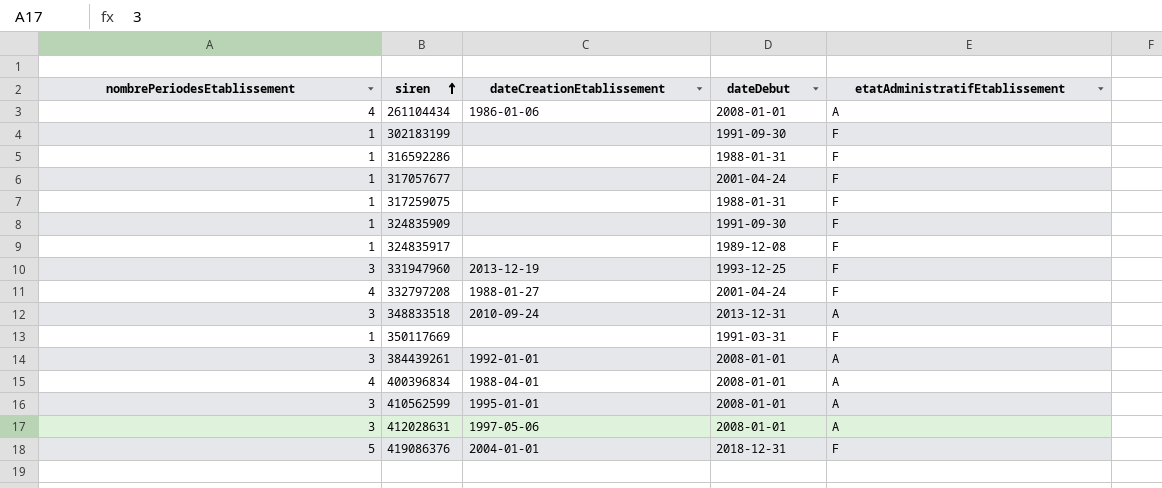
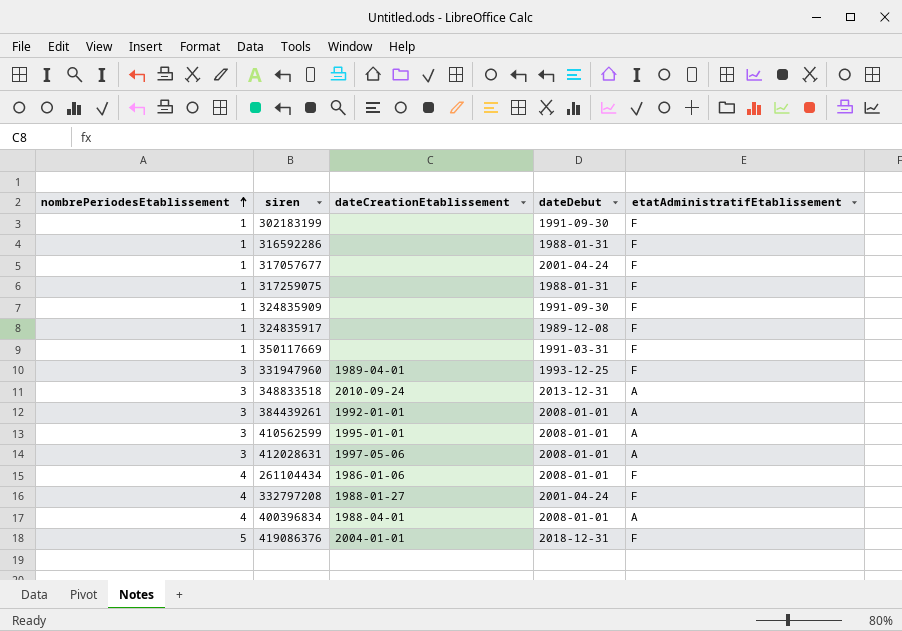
row order: siren ascending -> nombrePeriodesEtablissement ascending
331947960 | dateCreationEtablissement: 2013-12-19 -> 1989-04-01
261104434 | etatAdministratifEtablissement: A -> F

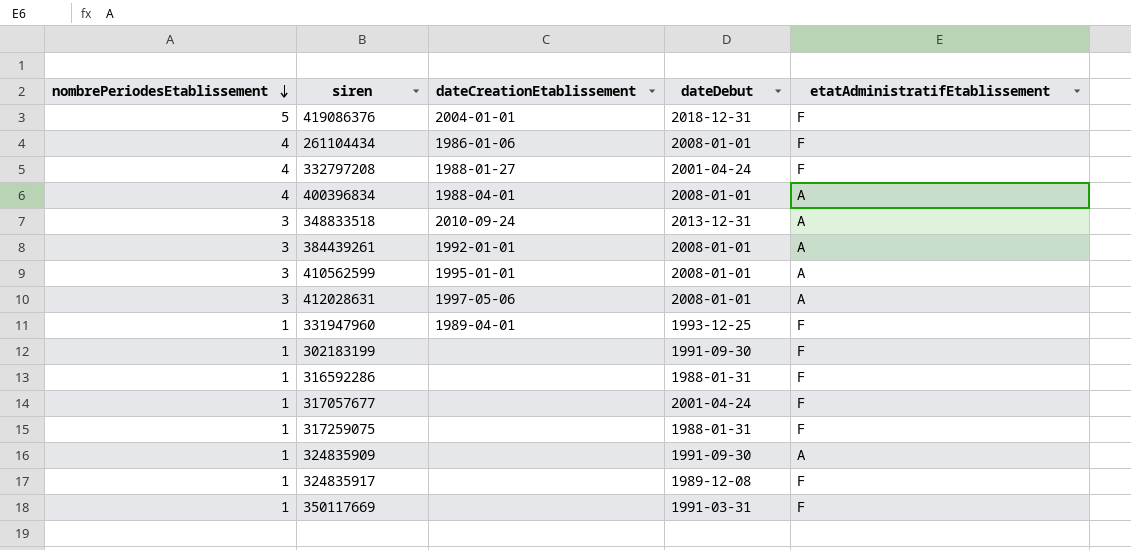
row order: nombrePeriodesEtablissement ascending -> nombrePeriodesEtablissement descending
331947960 | nombrePeriodesEtablissement: 3 -> 1
324835909 | etatAdministratifEtablissement: F -> A

